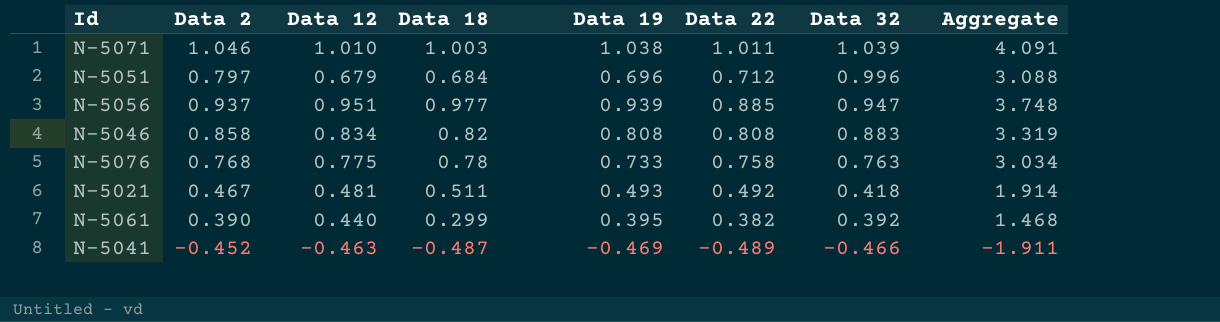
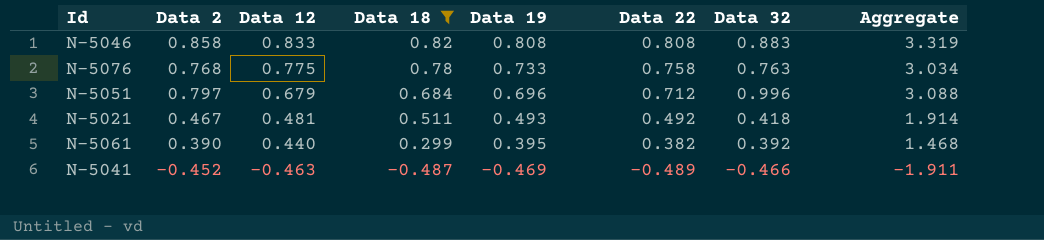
filter: none -> Data 18 <= 0.82
row order: Data 32 descending -> Data 12 descending
N-5046 | Data 12: 0.834 -> 0.833

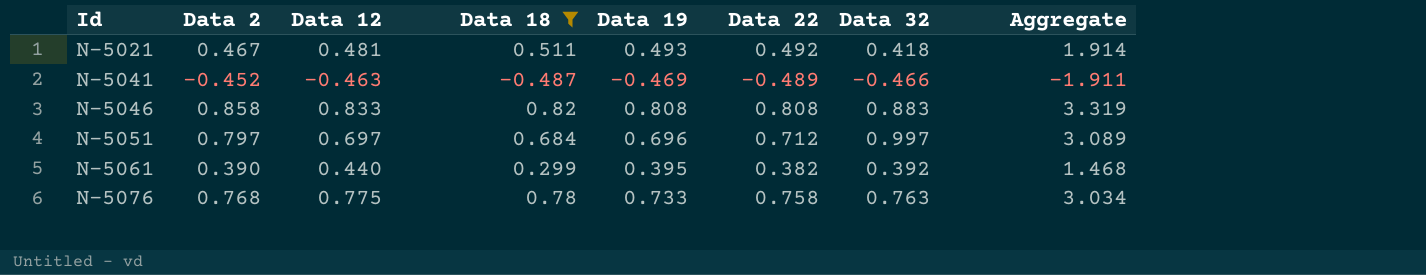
row order: Data 12 descending -> Id ascending
N-5051 | Data 12: 0.679 -> 0.697
N-5051 | Data 32: 0.996 -> 0.997
N-5051 | Aggregate: 3.088 -> 3.089

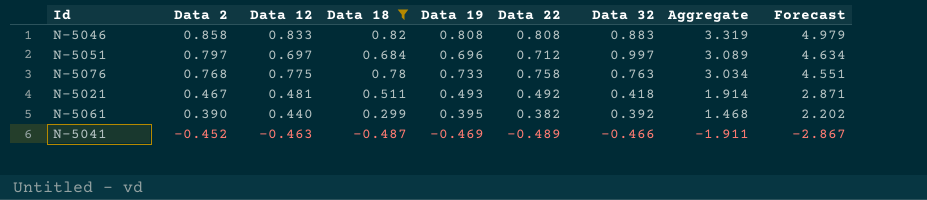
row order: Id ascending -> Data 2 descending
column Forecast | formula: none -> [Aggregate] * 1.5

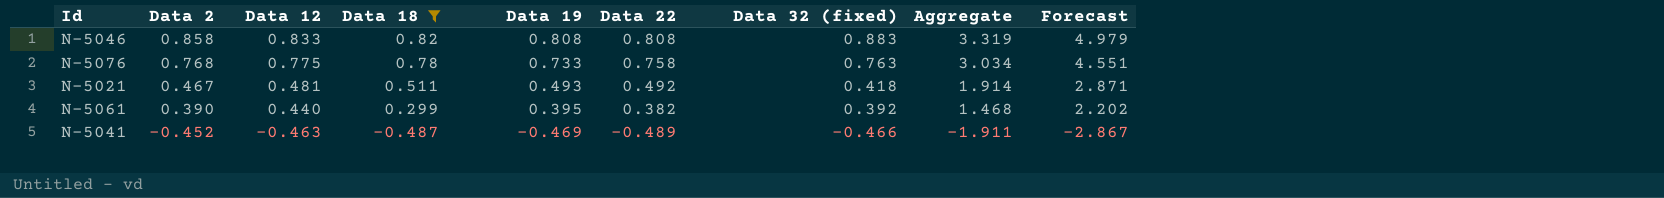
column name: Data 32 -> Data 32 (fixed)
row N-5051: 0.797 | 0.697 | 0.684 | 0.696 | 0.712 | 0.997 | 3.089 | 4.634 -> none

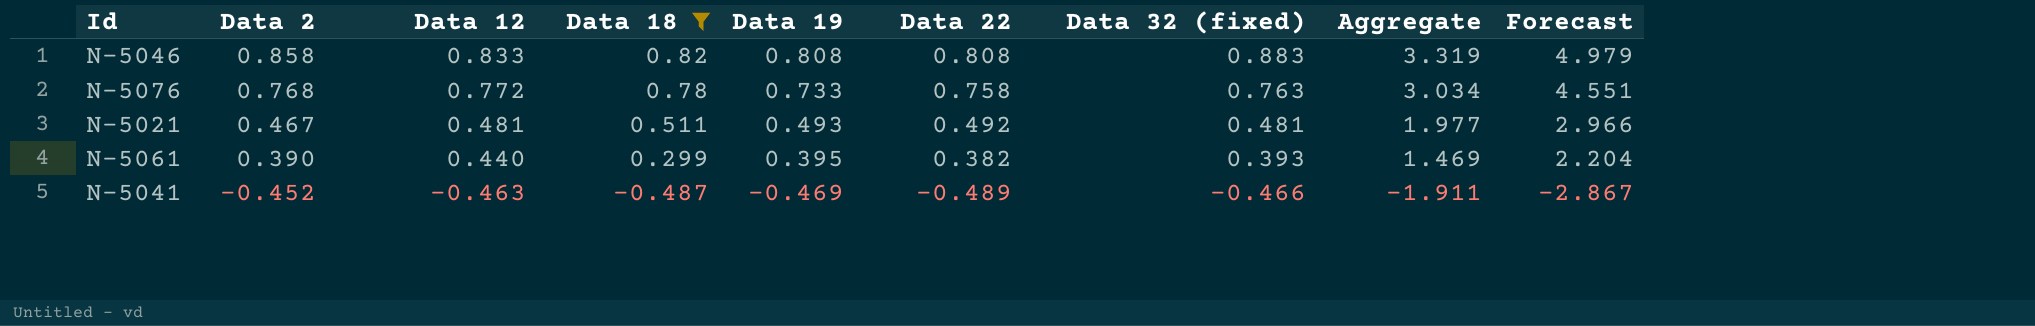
N-5076 | Data 12: 0.775 -> 0.772
N-5021 | Data 32 (fixed): 0.418 -> 0.481
N-5021 | Aggregate: 1.914 -> 1.977
N-5021 | Forecast: 2.871 -> 2.966
N-5061 | Data 32 (fixed): 0.392 -> 0.393
N-5061 | Aggregate: 1.468 -> 1.469
N-5061 | Forecast: 2.202 -> 2.204

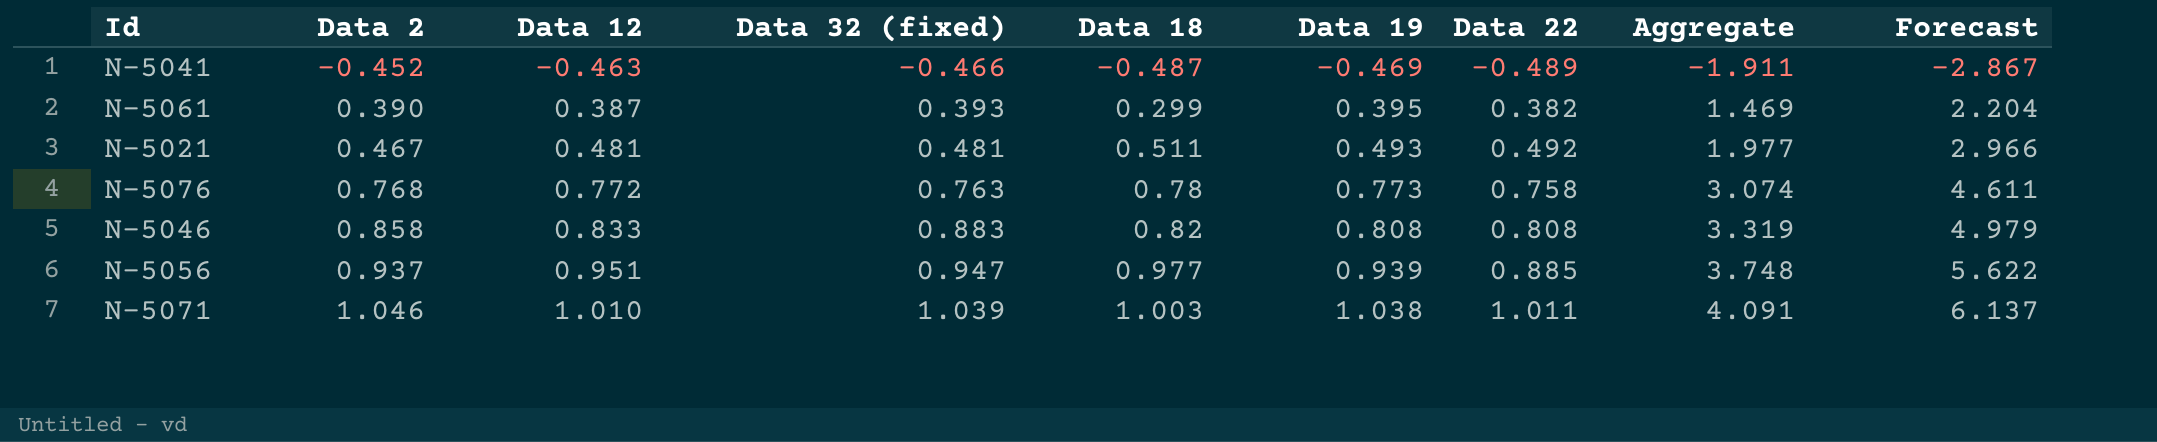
filter: Data 18 <= 0.82 -> none
row order: Data 2 descending -> Data 2 ascending
column Data 32 (fixed) | position: 7 -> 4
N-5061 | Data 12: 0.440 -> 0.387
N-5076 | Data 19: 0.733 -> 0.773
N-5076 | Aggregate: 3.034 -> 3.074
N-5076 | Forecast: 4.551 -> 4.611

